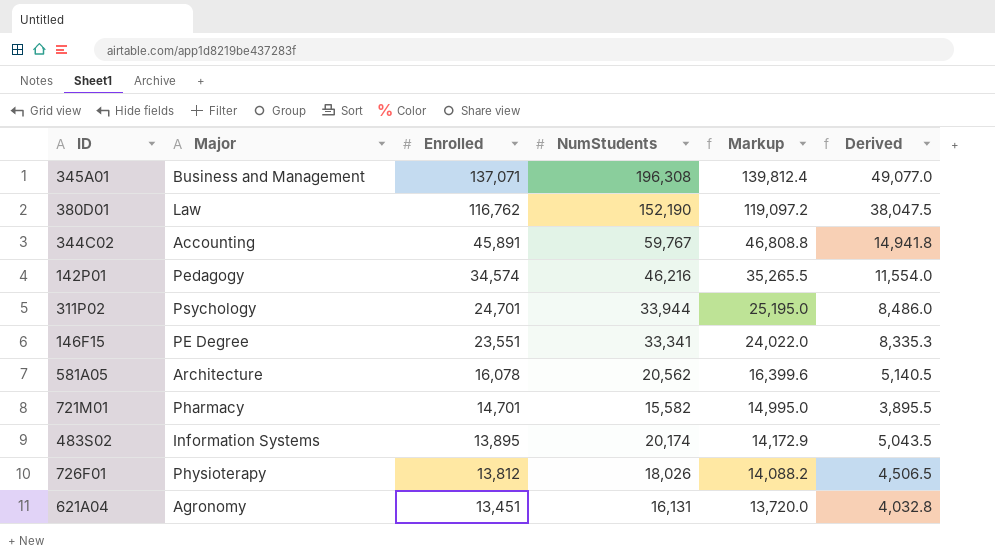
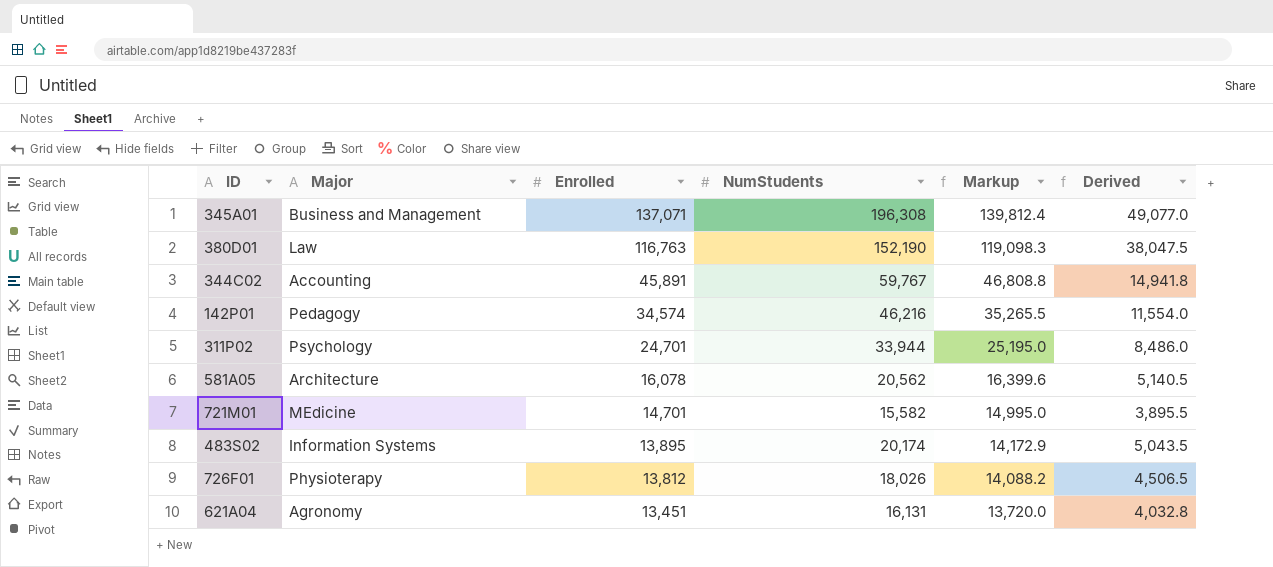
row 146F15: PE Degree | 23,551 | 33,341 | 24,022.0 | 8,335.3 -> none
380D01 | Enrolled: 116,762 -> 116,763
380D01 | Markup: 119,097.2 -> 119,098.3
721M01 | Major: Pharmacy -> MEdicine

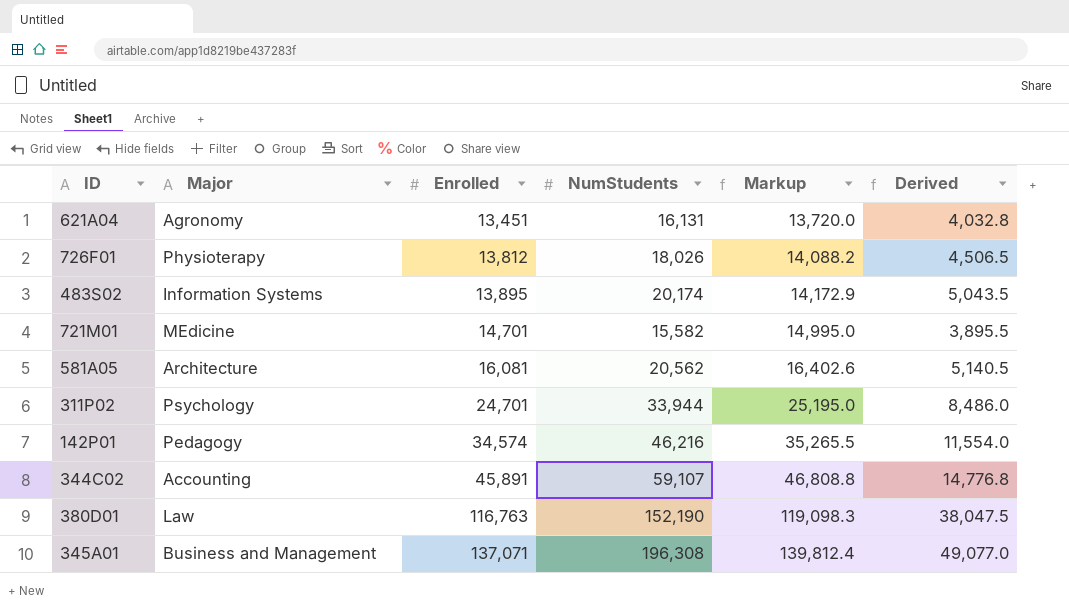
row order: Enrolled descending -> Enrolled ascending
581A05 | Enrolled: 16,078 -> 16,081
581A05 | Markup: 16,399.6 -> 16,402.6
344C02 | NumStudents: 59,767 -> 59,107
344C02 | Derived: 14,941.8 -> 14,776.8

